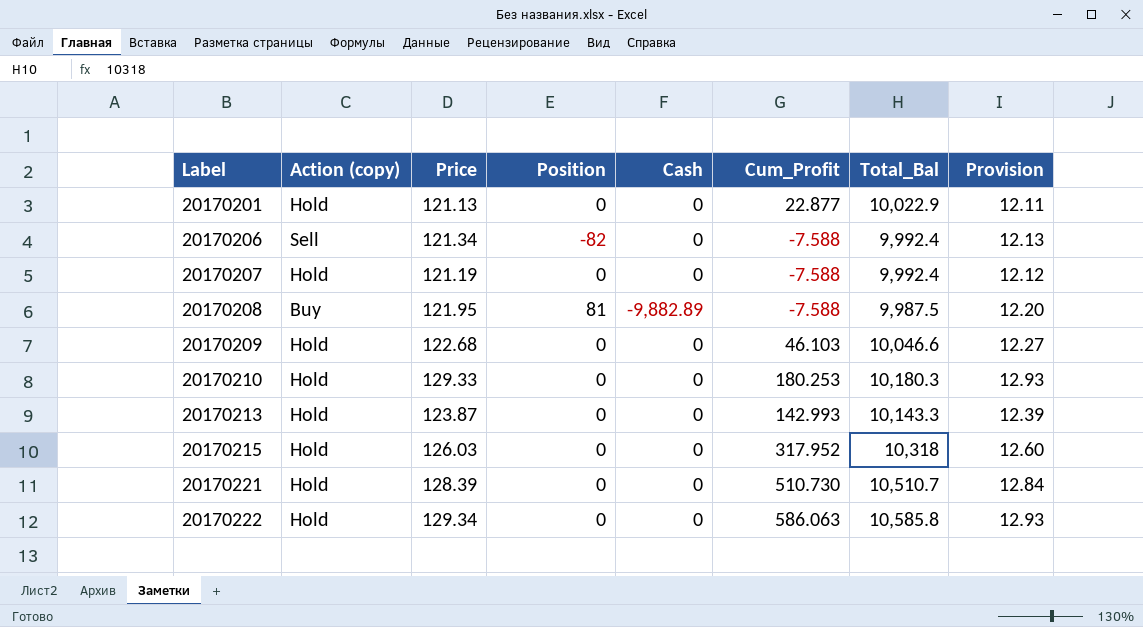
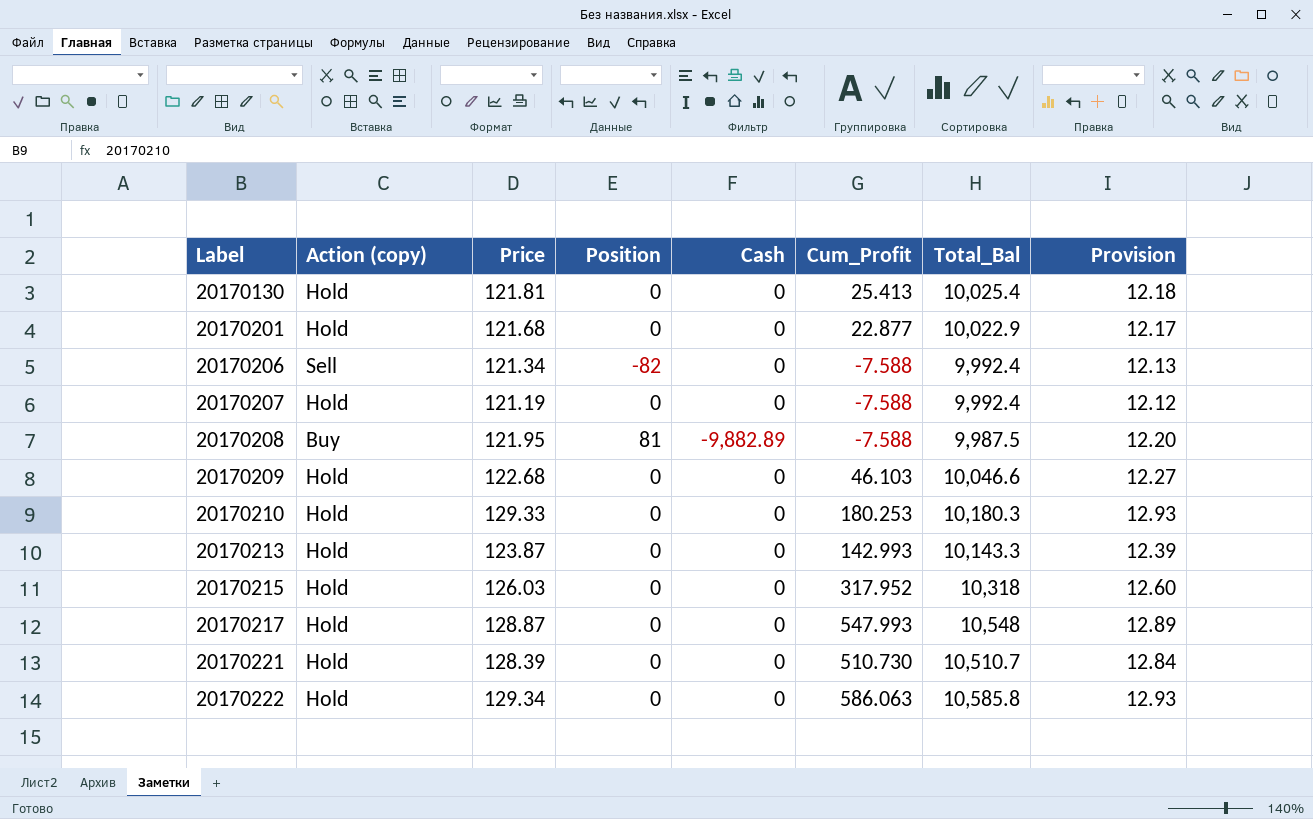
row 20170130: none -> Hold | 121.81 | 0 | 0 | 25.413 | 10,025.4 | 12.18
20170201 | Price: 121.13 -> 121.68
20170201 | Provision: 12.11 -> 12.17
row 20170217: none -> Hold | 128.87 | 0 | 0 | 547.993 | 10,548 | 12.89

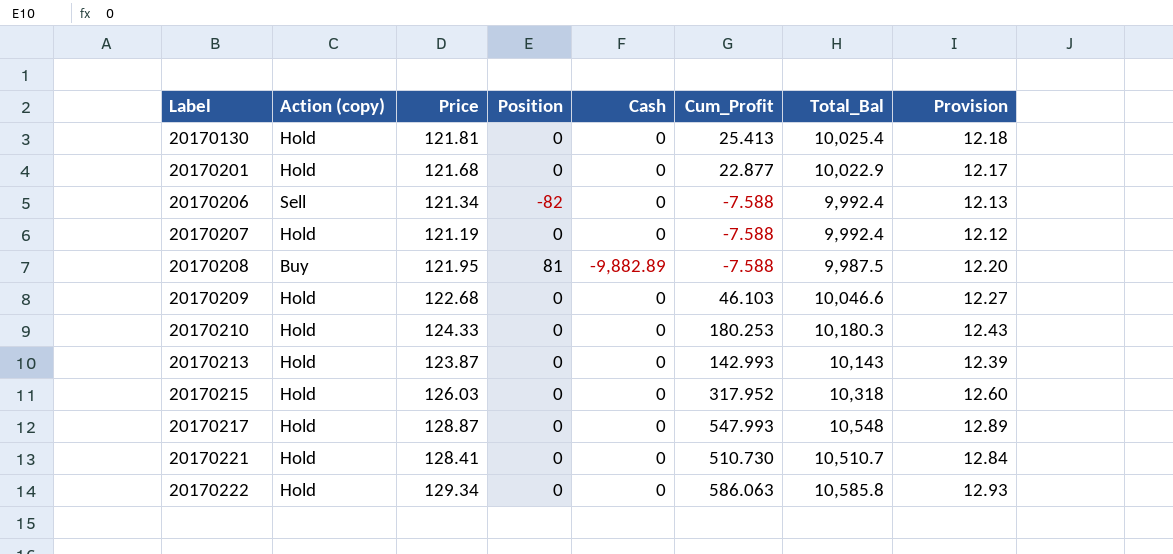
20170210 | Price: 129.33 -> 124.33
20170210 | Provision: 12.93 -> 12.43
20170213 | Total_Bal: 10,143.3 -> 10,143
20170221 | Price: 128.39 -> 128.41

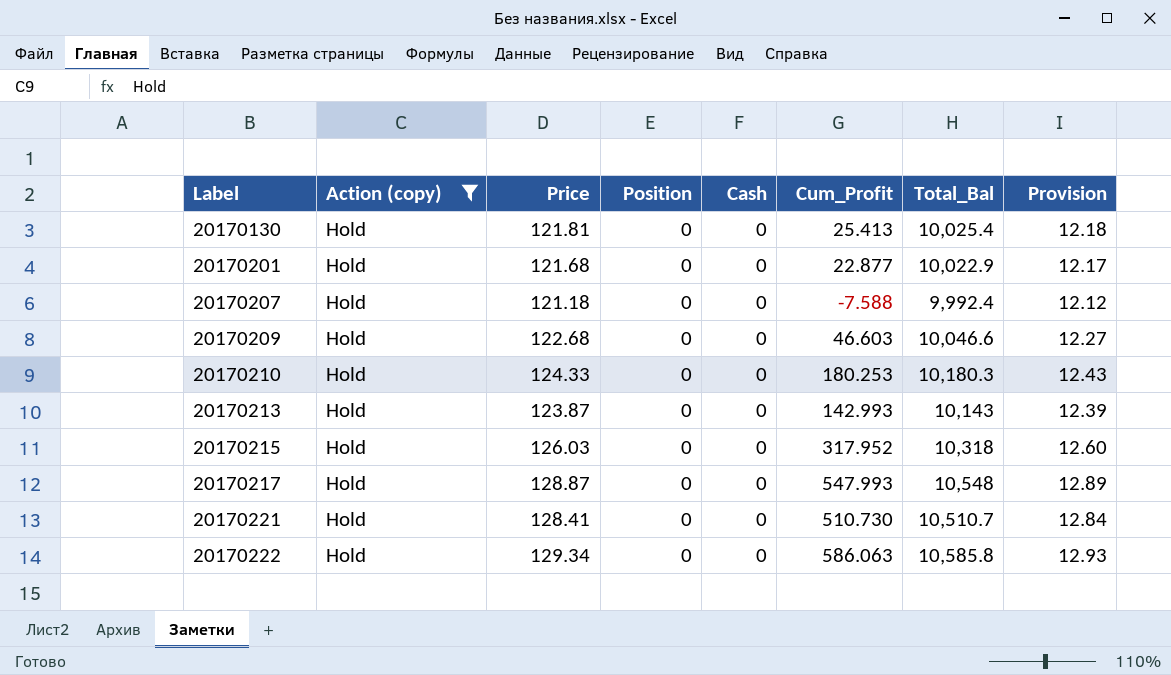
filter: none -> Action (copy) = Hold
20170207 | Price: 121.19 -> 121.18
20170209 | Cum_Profit: 46.103 -> 46.603

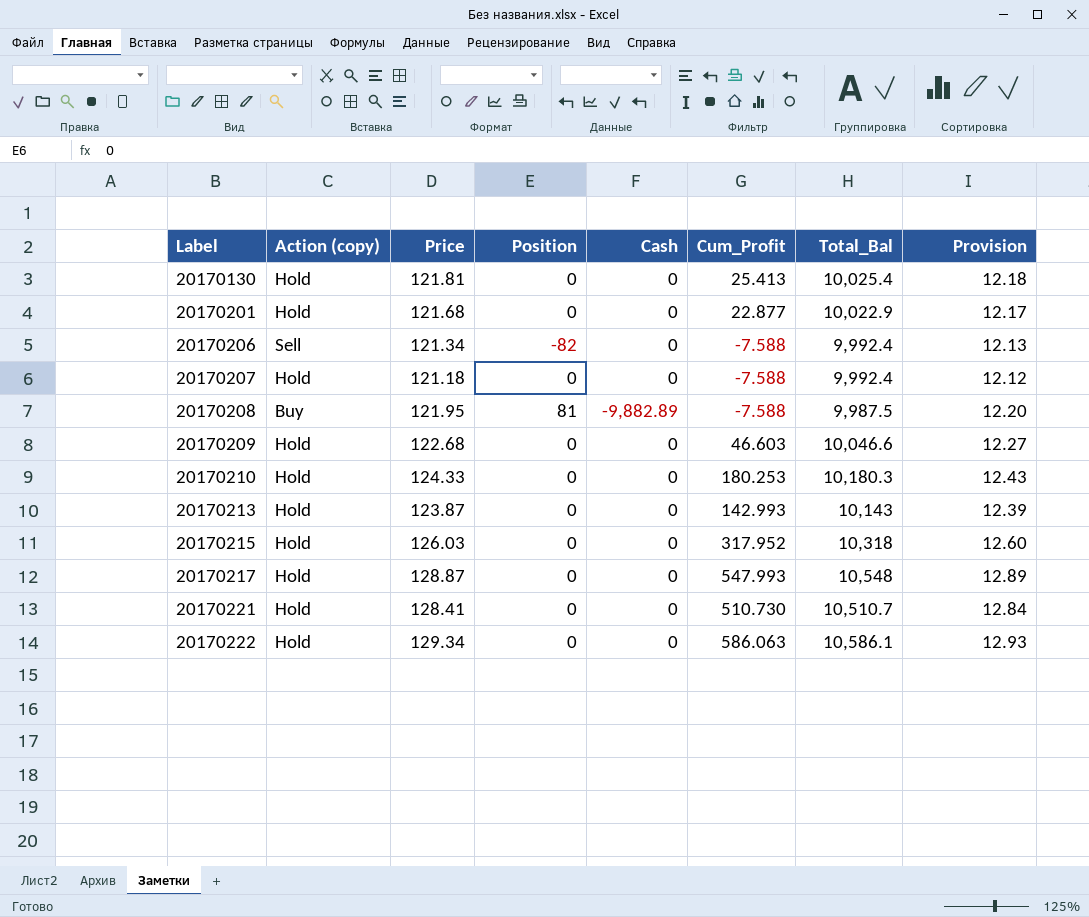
filter: Action (copy) = Hold -> none
20170222 | Total_Bal: 10,585.8 -> 10,586.1

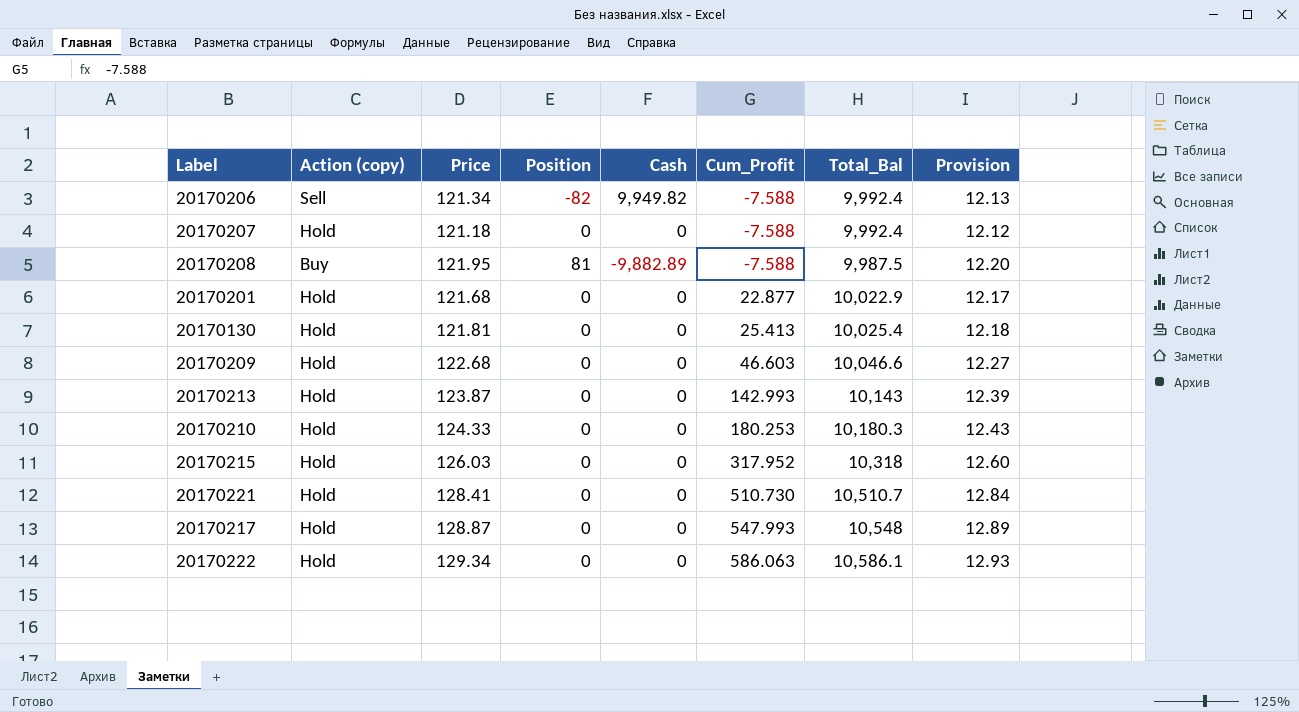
row order: Label ascending -> Cum_Profit ascending
20170206 | Cash: 0 -> 9,949.82

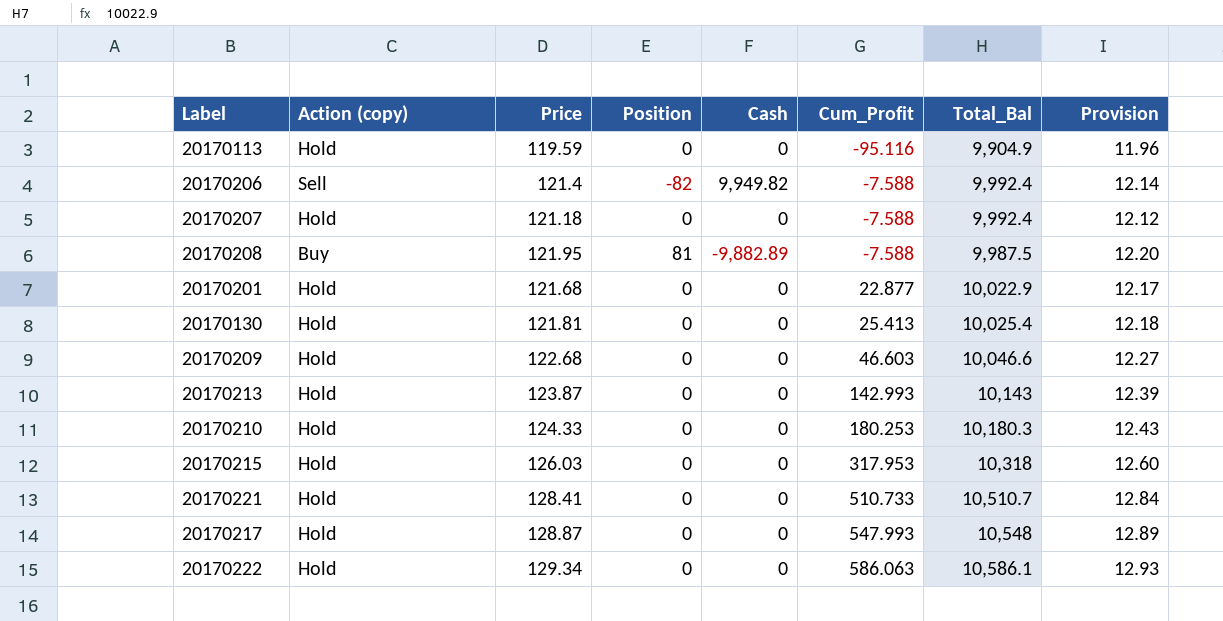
row 20170113: none -> Hold | 119.59 | 0 | 0 | -95.116 | 9,904.9 | 11.96
20170206 | Price: 121.34 -> 121.4
20170206 | Provision: 12.13 -> 12.14
20170215 | Cum_Profit: 317.952 -> 317.953
20170221 | Cum_Profit: 510.730 -> 510.733

